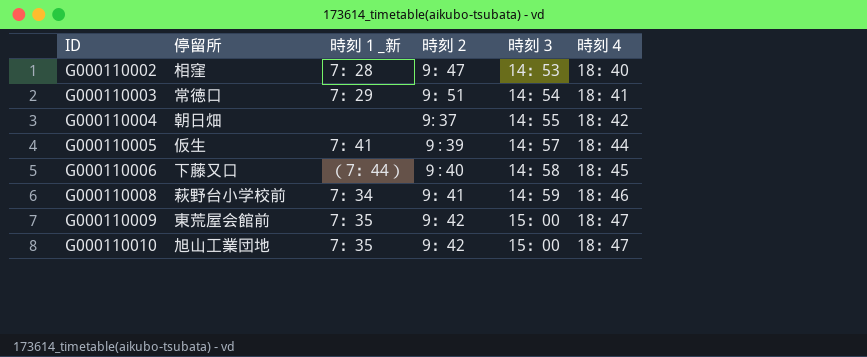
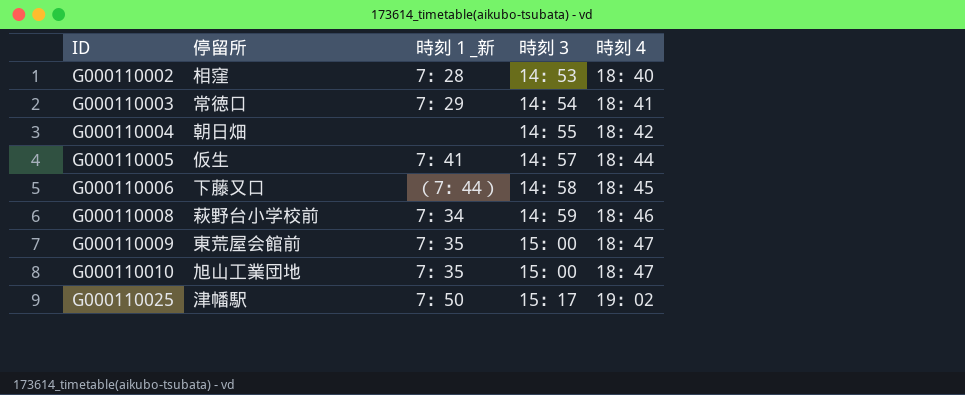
column 時刻２ | position: 4 -> none
row G000110025: none -> 津幡駅 | 7：50 | 15：17 | 19：02

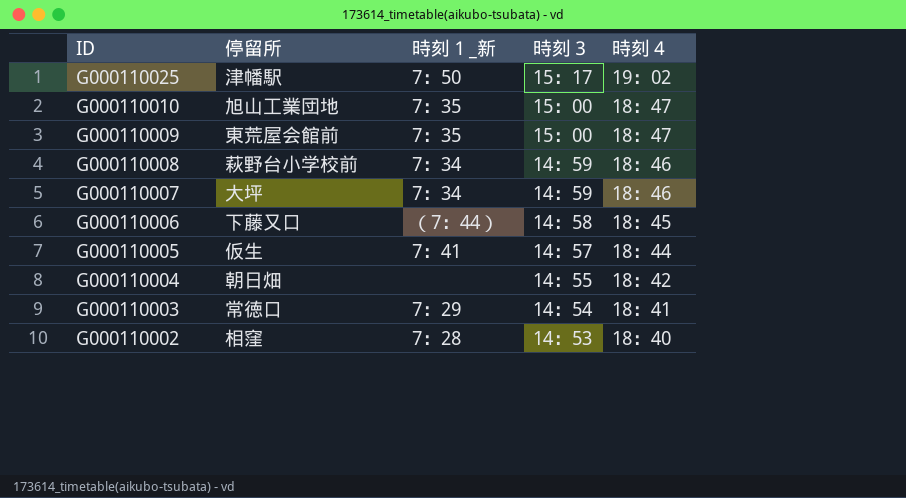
row order: ID ascending -> ID descending
row G000110007: none -> 大坪 | 7：34 | 14：59 | 18：46

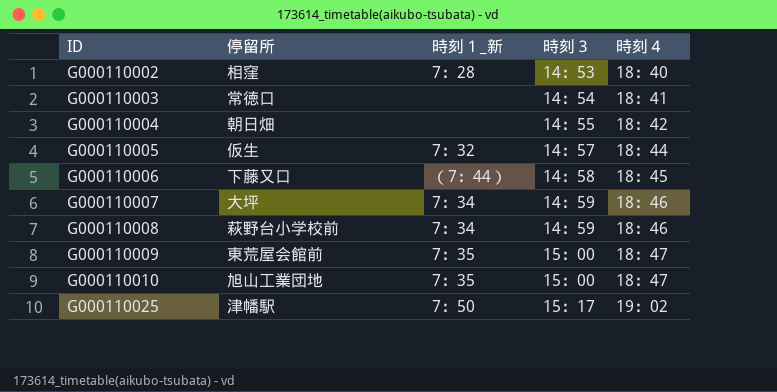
row order: ID descending -> ID ascending
G000110003 | 時刻１_新: 7：29 -> none
G000110005 | 時刻１_新: 7：41 -> 7：32

